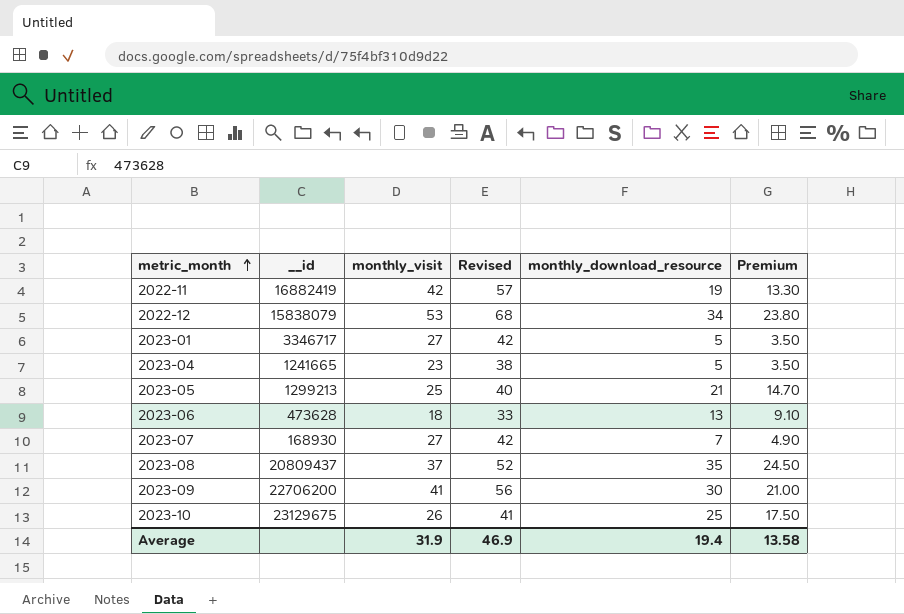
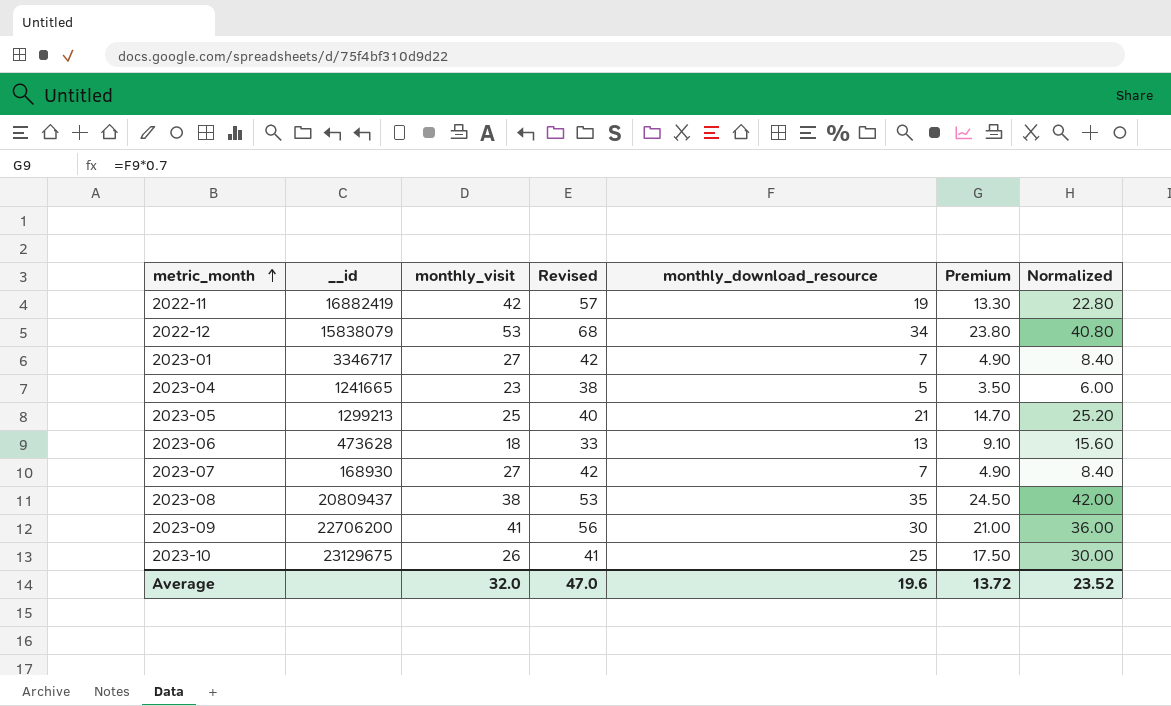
column Normalized | formula: none -> [monthly_download_resource] * 1.2
2023-01 | monthly_download_resource: 5 -> 7
2023-01 | Premium: 3.50 -> 4.90
2023-08 | monthly_visit: 37 -> 38
2023-08 | Revised: 52 -> 53
Average | monthly_visit: 31.9 -> 32.0
Average | Revised: 46.9 -> 47.0
Average | monthly_download_resource: 19.4 -> 19.6
Average | Premium: 13.58 -> 13.72

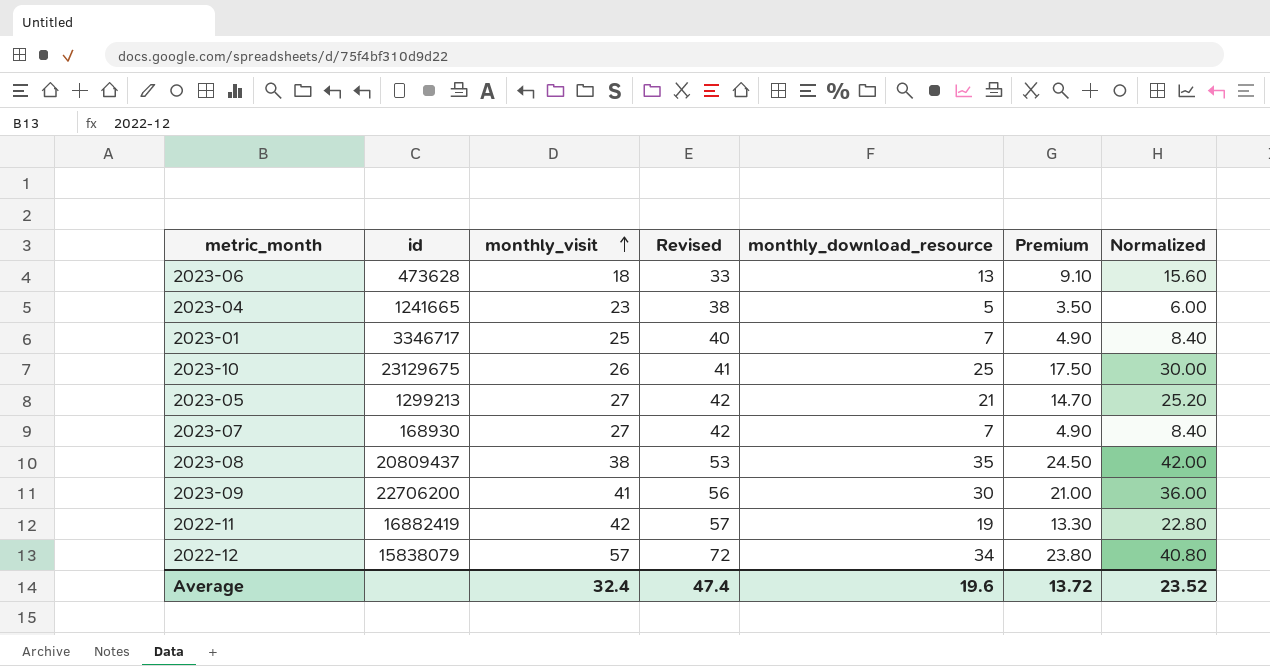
row order: metric_month ascending -> monthly_visit ascending
column name: __id -> id
2023-01 | monthly_visit: 27 -> 25
2023-01 | Revised: 42 -> 40
2023-05 | monthly_visit: 25 -> 27
2023-05 | Revised: 40 -> 42
2022-12 | monthly_visit: 53 -> 57
2022-12 | Revised: 68 -> 72
Average | monthly_visit: 32.0 -> 32.4
Average | Revised: 47.0 -> 47.4

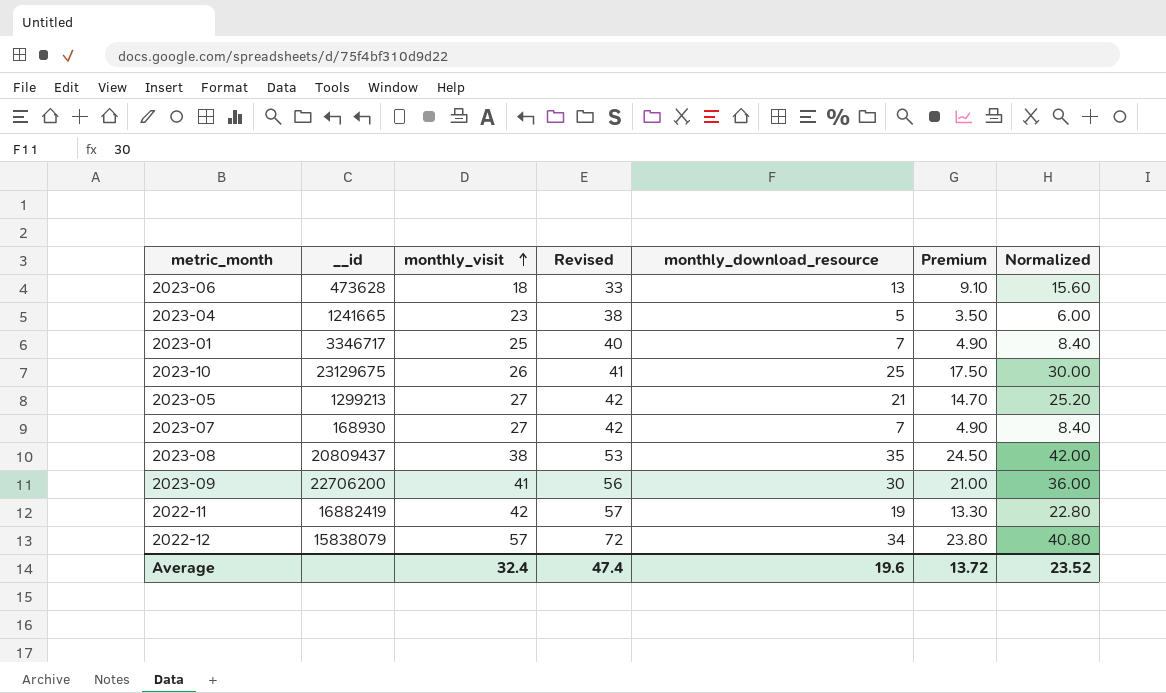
column name: id -> __id

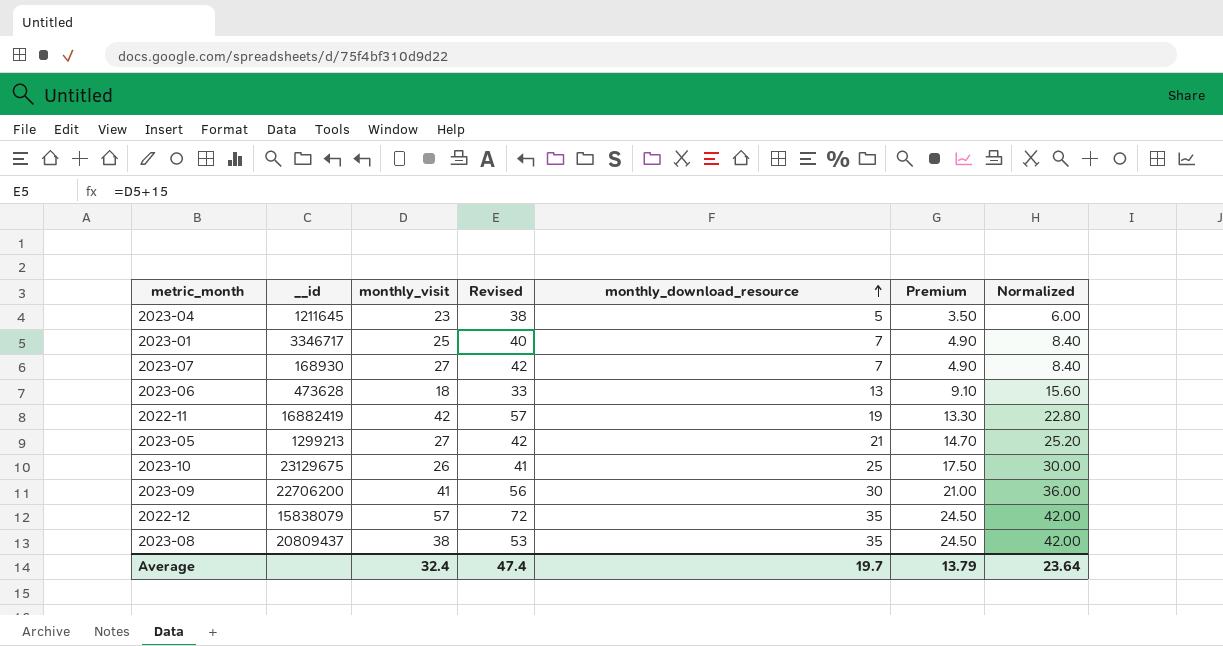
row order: monthly_visit ascending -> monthly_download_resource ascending
2023-04 | __id: 1241665 -> 1211645
2022-12 | monthly_download_resource: 34 -> 35
2022-12 | Premium: 23.80 -> 24.50
2022-12 | Normalized: 40.80 -> 42.00
Average | monthly_download_resource: 19.6 -> 19.7
Average | Premium: 13.72 -> 13.79
Average | Normalized: 23.52 -> 23.64

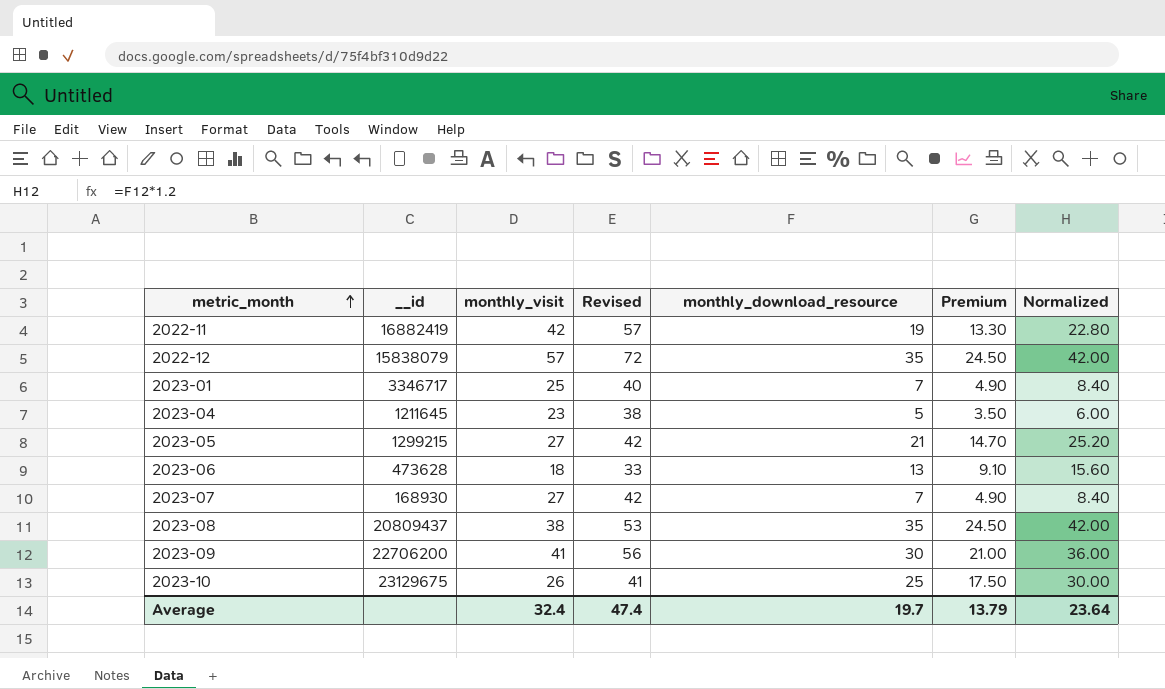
row order: monthly_download_resource ascending -> metric_month ascending
2023-05 | __id: 1299213 -> 1299215

